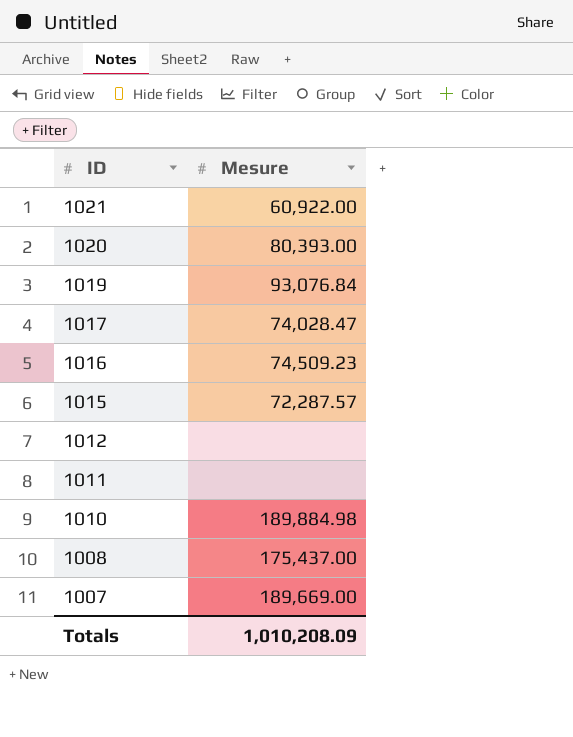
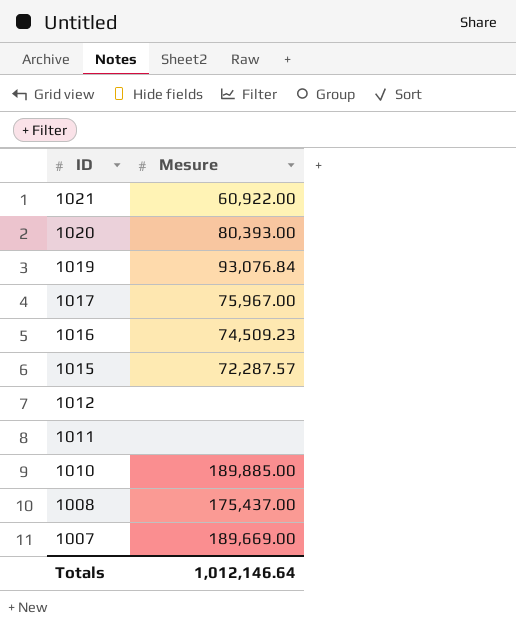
1017 | Mesure: 74,028.47 -> 75,967.00
1010 | Mesure: 189,884.98 -> 189,885.00
Totals | Mesure: 1,010,208.09 -> 1,012,146.64

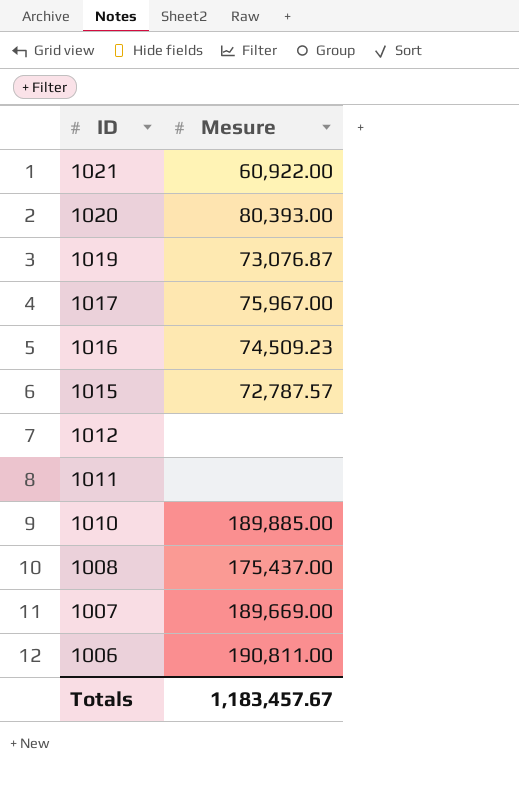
1019 | Mesure: 93,076.84 -> 73,076.87
1015 | Mesure: 72,287.57 -> 72,787.57
row 1006: none -> 190,811.00
Totals | Mesure: 1,012,146.64 -> 1,183,457.67

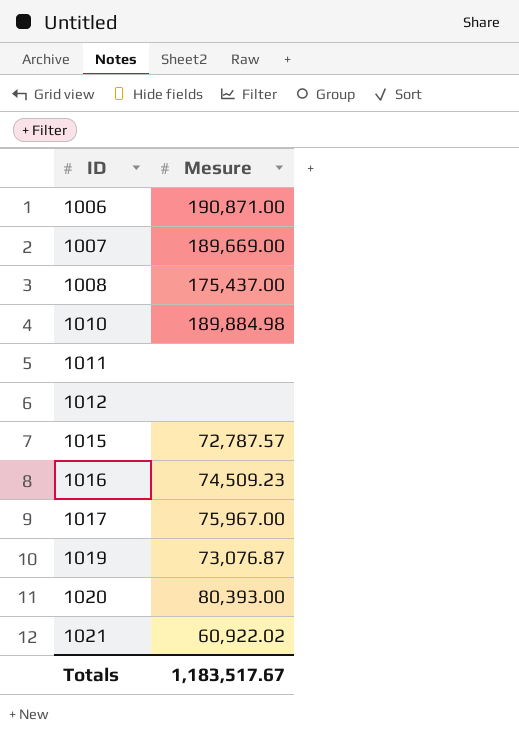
row order: ID descending -> ID ascending
1006 | Mesure: 190,811.00 -> 190,871.00
1010 | Mesure: 189,885.00 -> 189,884.98
1021 | Mesure: 60,922.00 -> 60,922.02
Totals | Mesure: 1,183,457.67 -> 1,183,517.67

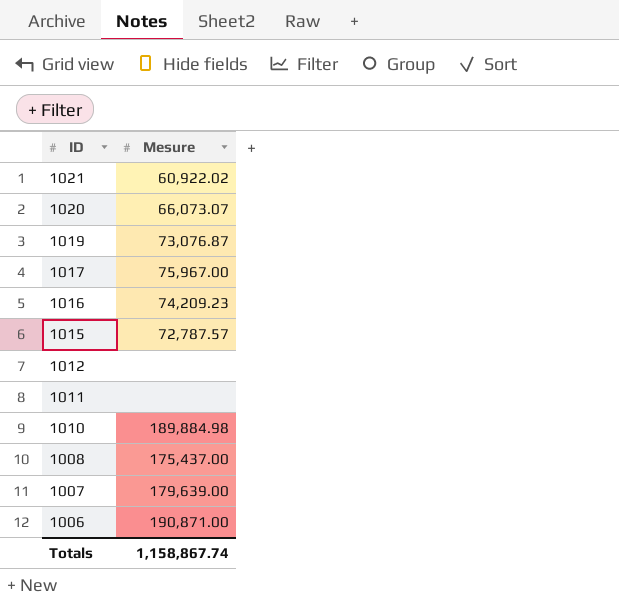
row order: ID ascending -> ID descending
1020 | Mesure: 80,393.00 -> 66,073.07
1016 | Mesure: 74,509.23 -> 74,209.23
1007 | Mesure: 189,669.00 -> 179,639.00
Totals | Mesure: 1,183,517.67 -> 1,158,867.74

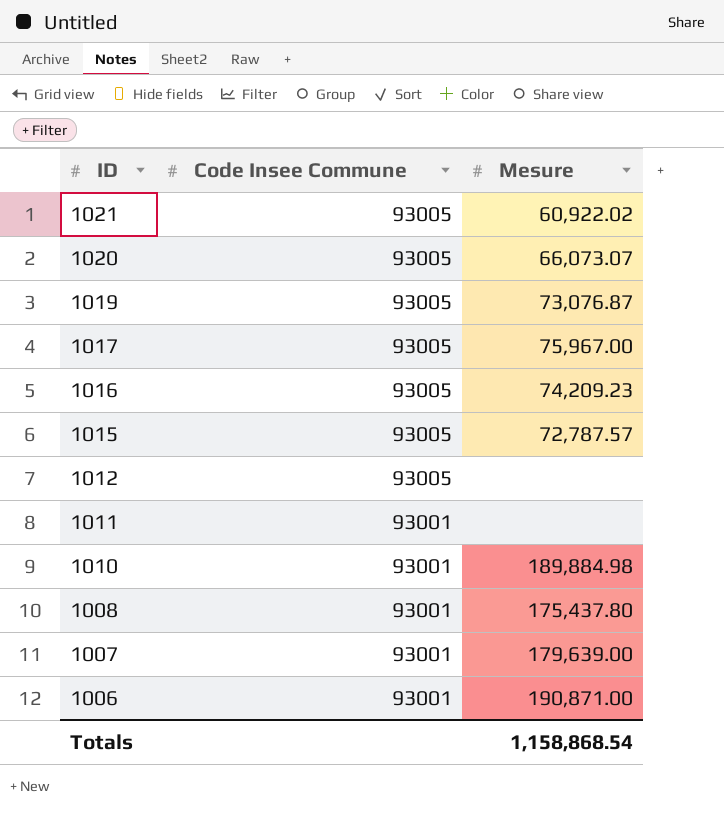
column Code Insee Commune | position: none -> 2
1008 | Mesure: 175,437.00 -> 175,437.80
Totals | Mesure: 1,158,867.74 -> 1,158,868.54

